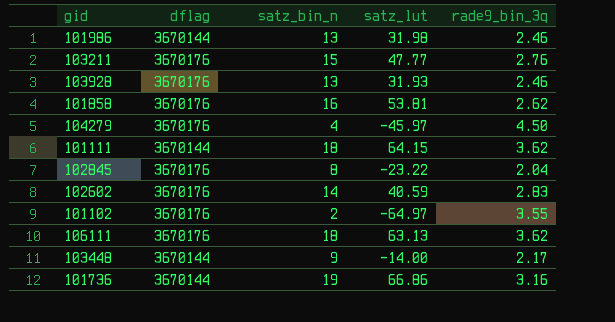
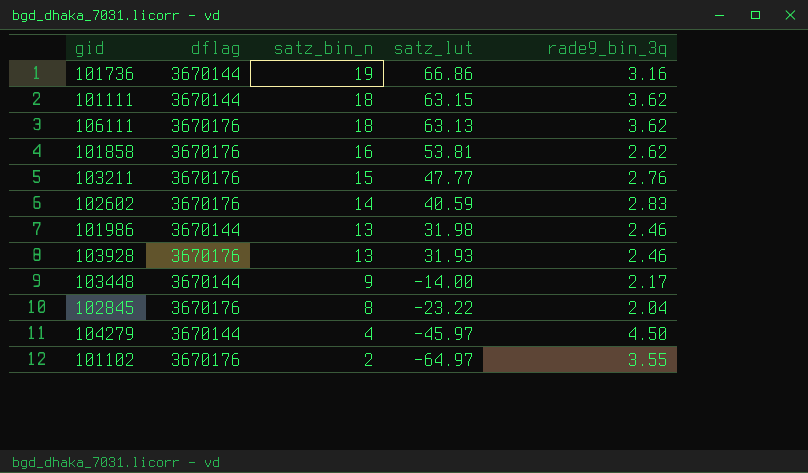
row order: none -> satz_bin_n descending
101111 | satz_lut: 64.15 -> 63.15
104279 | dflag: 3670176 -> 3670144

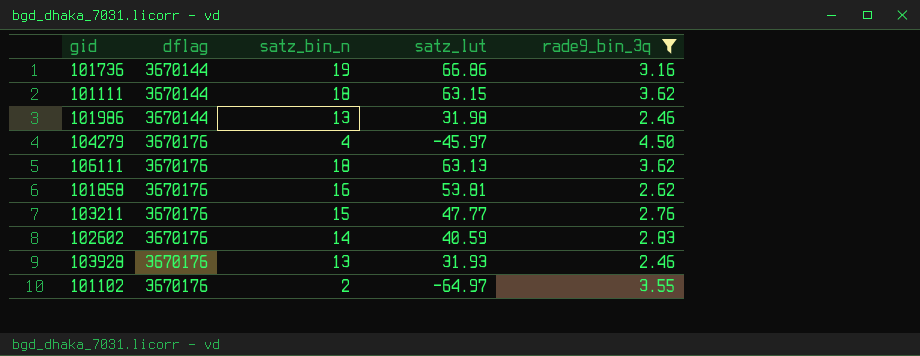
filter: none -> rade9_bin_3q >= 2.46
row order: satz_bin_n descending -> dflag ascending
104279 | dflag: 3670144 -> 3670176

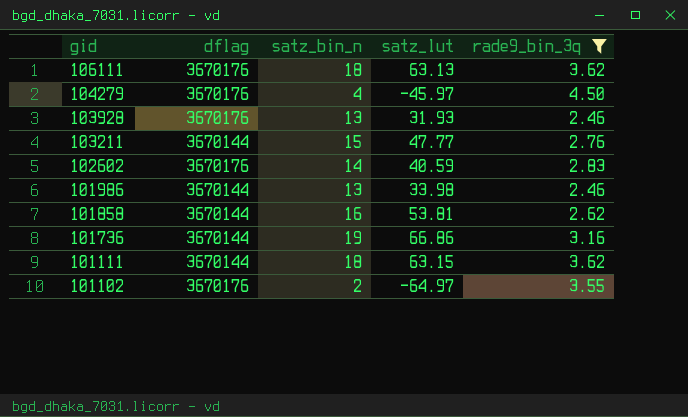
row order: dflag ascending -> gid descending
103211 | dflag: 3670176 -> 3670144
101986 | satz_lut: 31.98 -> 33.98
101858 | dflag: 3670176 -> 3670144

